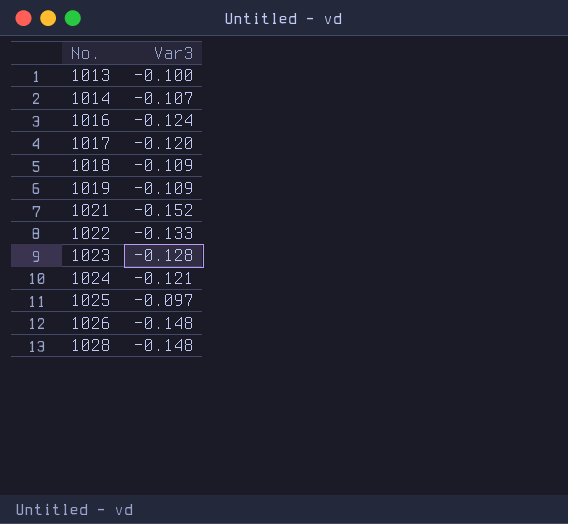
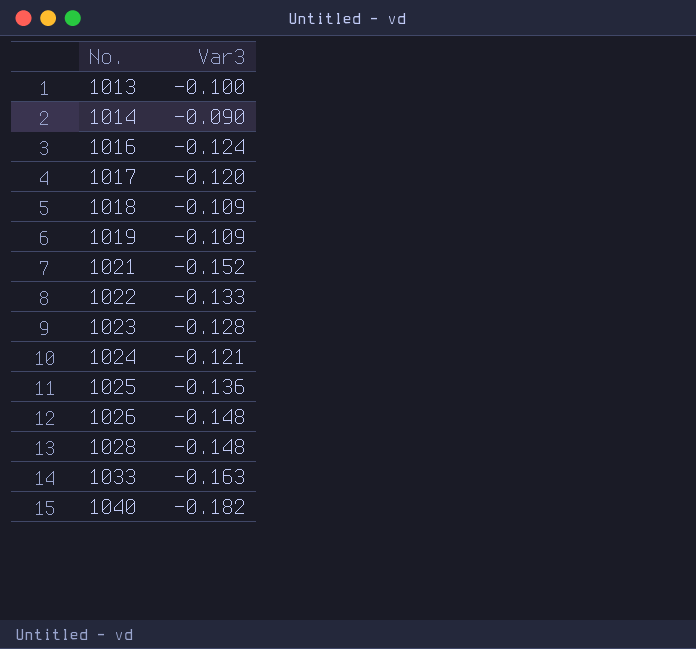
1014 | Var3: -0.107 -> -0.090
1025 | Var3: -0.097 -> -0.136
row 1033: none -> -0.163
row 1040: none -> -0.182

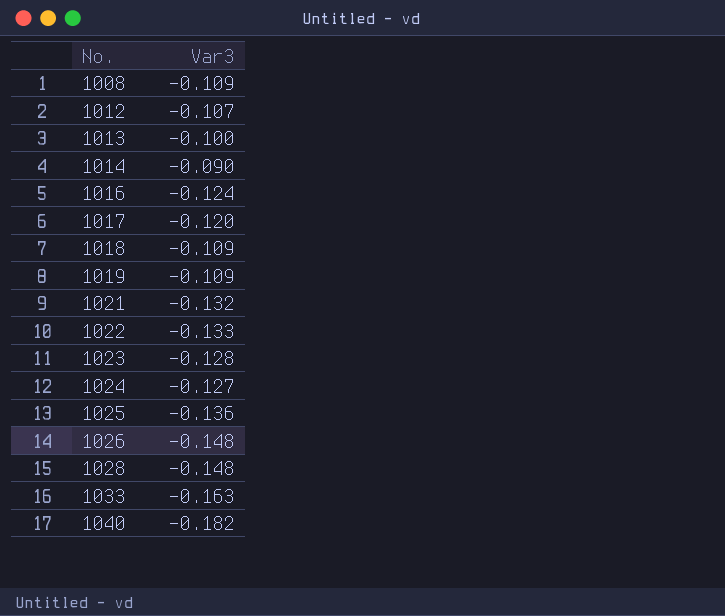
row 1008: none -> -0.109
row 1012: none -> -0.107
1021 | Var3: -0.152 -> -0.132
1024 | Var3: -0.121 -> -0.127

